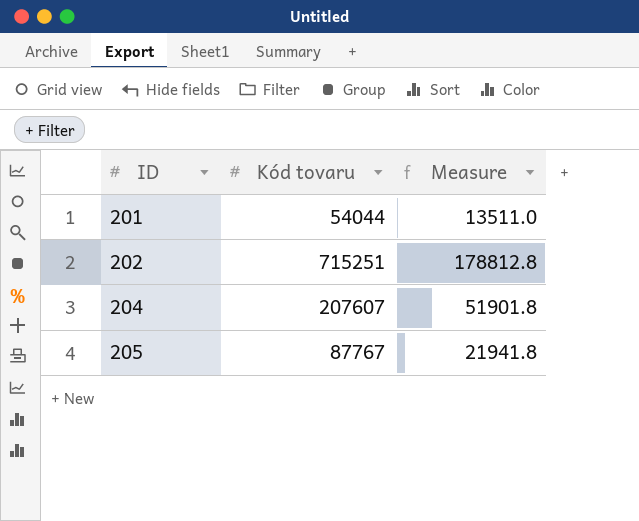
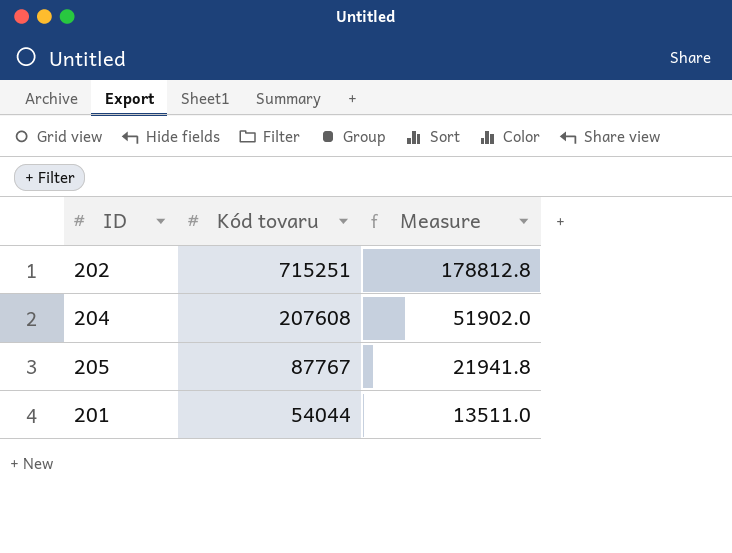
row order: ID ascending -> Kód tovaru descending
204 | Kód tovaru: 207607 -> 207608
204 | Measure: 51901.8 -> 51902.0

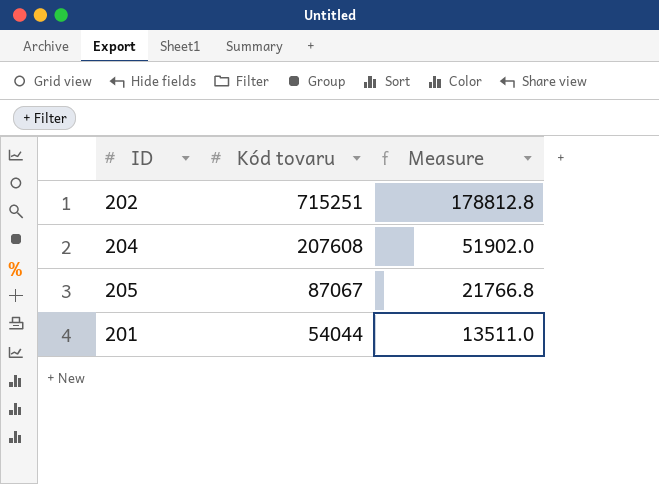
205 | Kód tovaru: 87767 -> 87067
205 | Measure: 21941.8 -> 21766.8

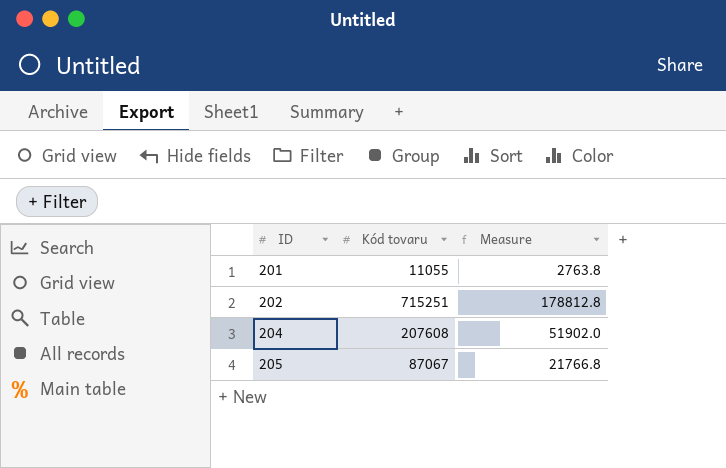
row order: Kód tovaru descending -> ID ascending
201 | Kód tovaru: 54044 -> 11055
201 | Measure: 13511.0 -> 2763.8

